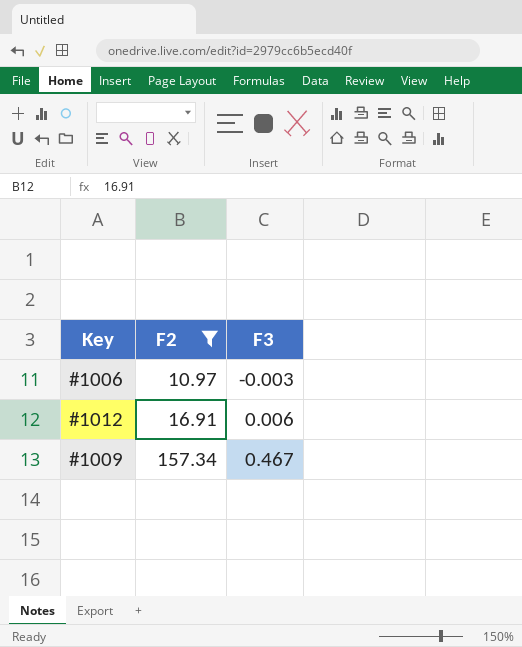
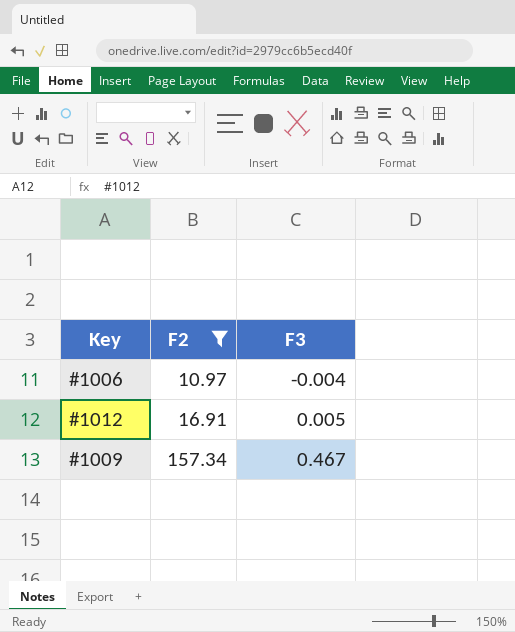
#1006 | F3: -0.003 -> -0.004
#1012 | F3: 0.006 -> 0.005

